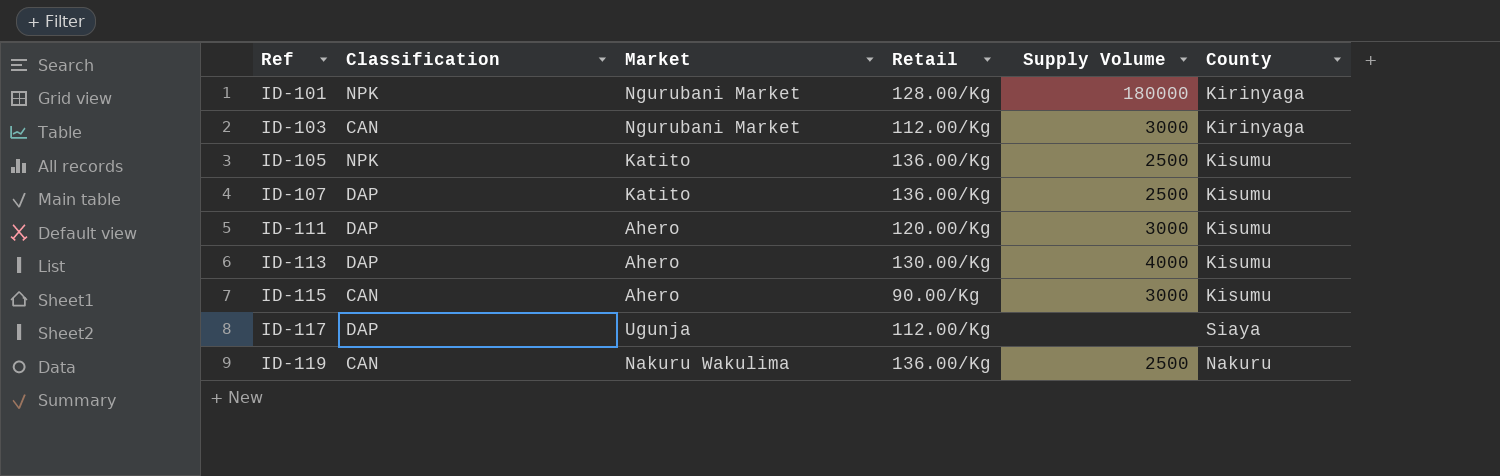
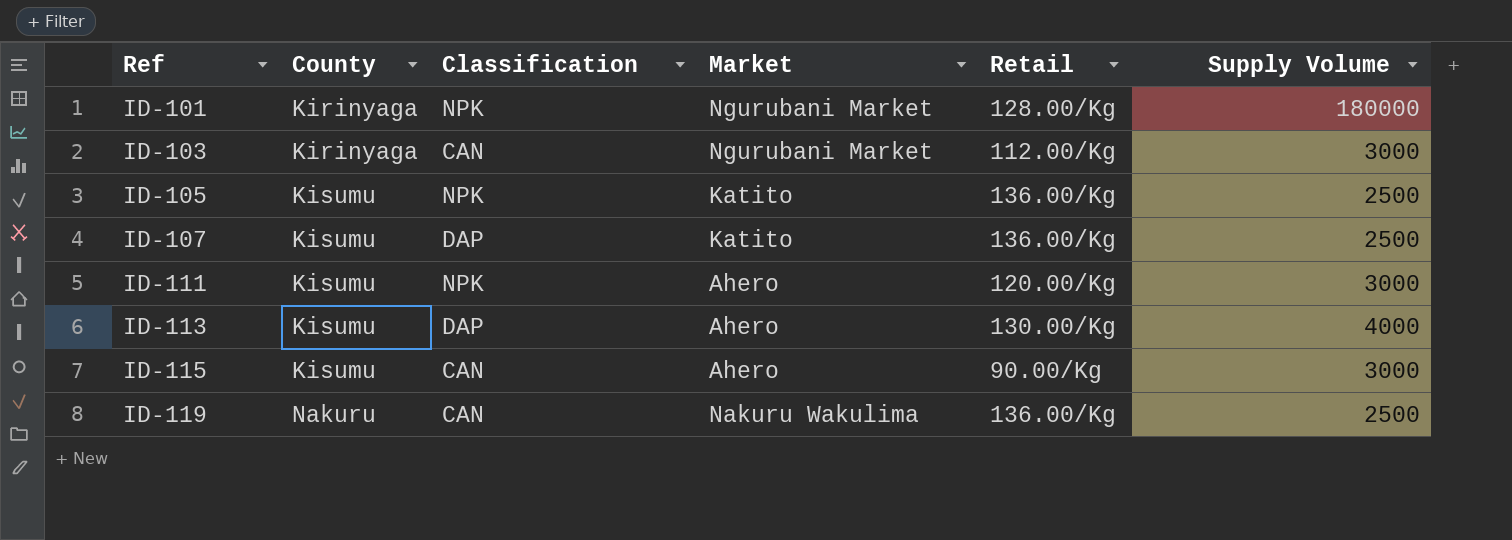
column County | position: 6 -> 2
row ID-117: DAP | Ugunja | 112.00/Kg | none | Siaya -> none
ID-111 | Classification: DAP -> NPK

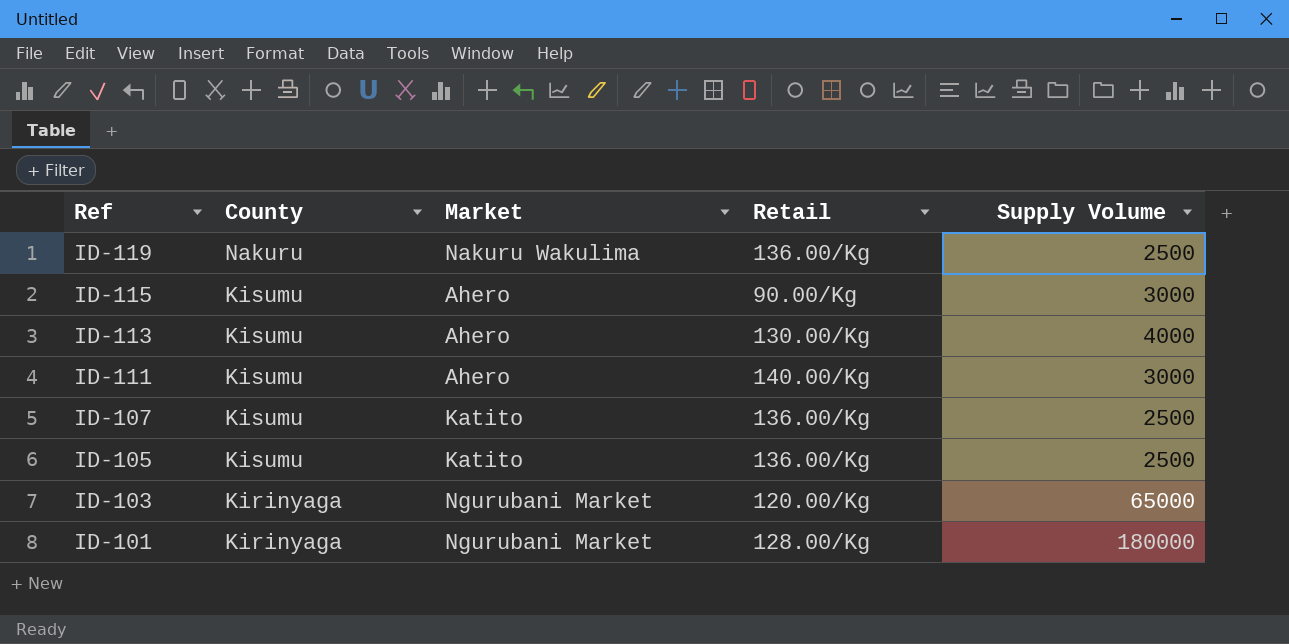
row order: Ref ascending -> Ref descending
column Classification | position: 3 -> none
ID-111 | Retail: 120.00/Kg -> 140.00/Kg
ID-103 | Retail: 112.00/Kg -> 120.00/Kg
ID-103 | Supply Volume: 3000 -> 65000

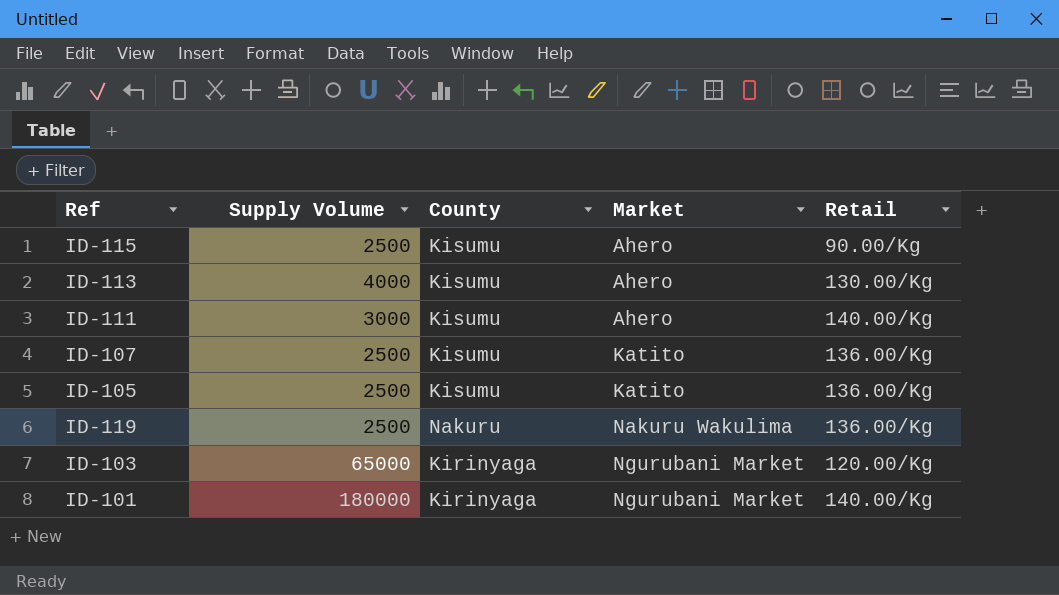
row order: Ref descending -> Market ascending
column Supply Volume | position: 5 -> 2
ID-115 | Supply Volume: 3000 -> 2500
ID-101 | Retail: 128.00/Kg -> 140.00/Kg

